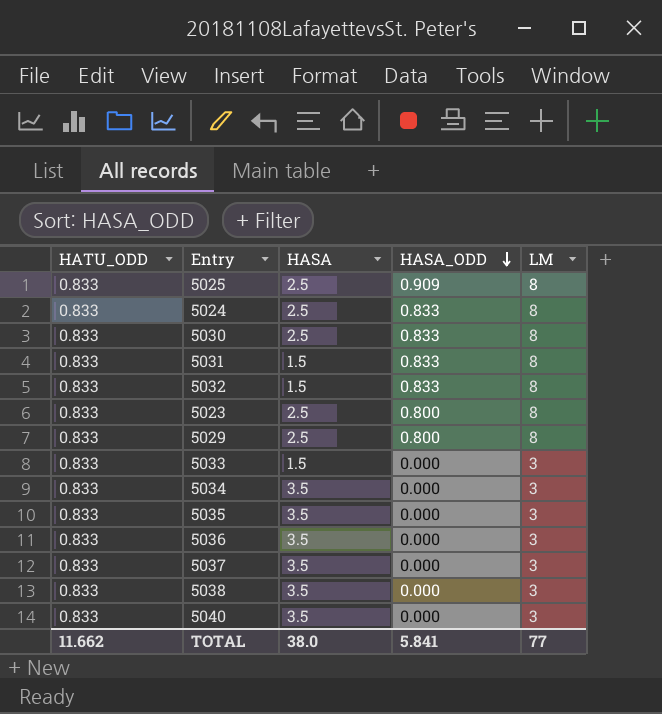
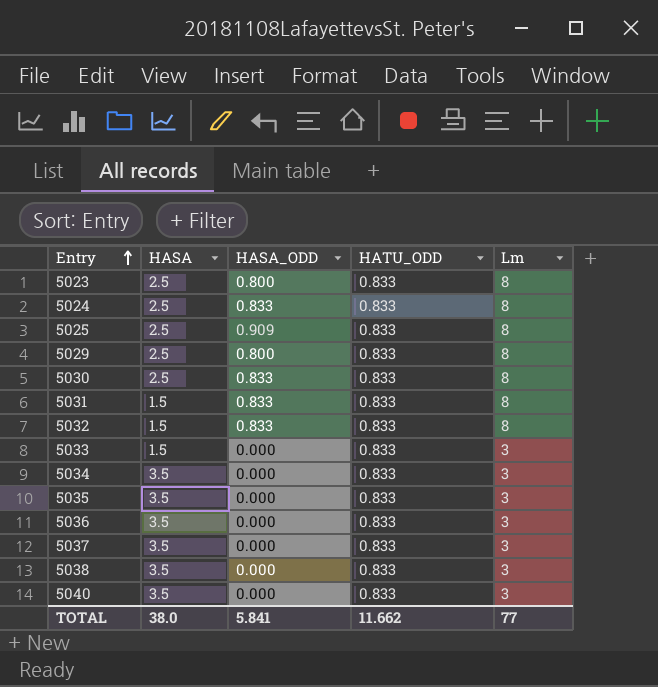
row order: HASA_ODD descending -> Entry ascending
column HATU_ODD | position: 1 -> 4
column name: LM -> Lm

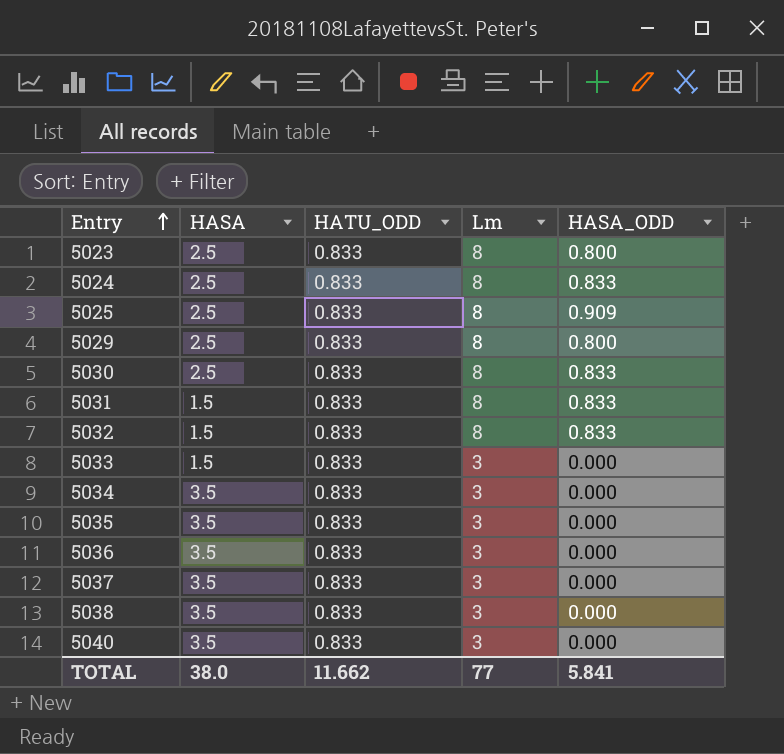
column HASA_ODD | position: 3 -> 5

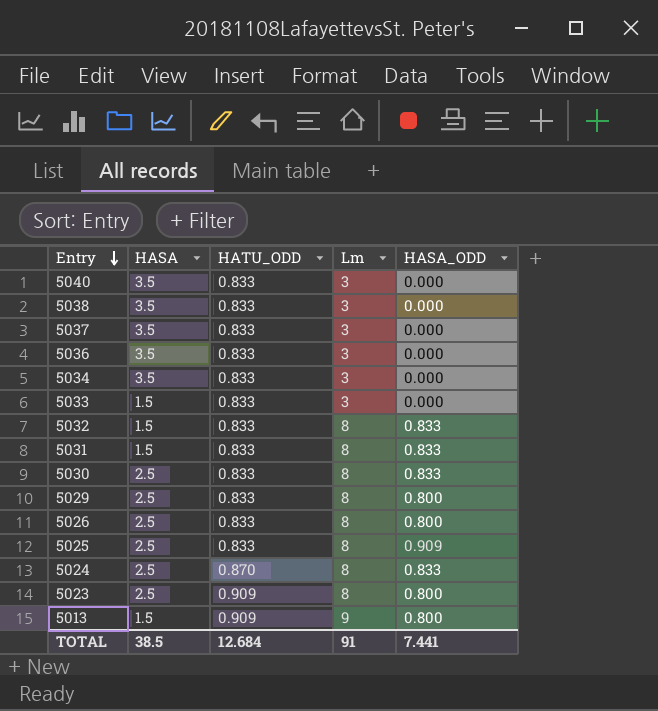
row order: Entry ascending -> Entry descending
row 5035: 3.5 | 0.833 | 3 | 0.000 -> none
row 5026: none -> 2.5 | 0.833 | 8 | 0.800
5024 | HATU_ODD: 0.833 -> 0.870
5023 | HATU_ODD: 0.833 -> 0.909
row 5013: none -> 1.5 | 0.909 | 9 | 0.800
TOTAL | HASA: 38.0 -> 38.5
TOTAL | HATU_ODD: 11.662 -> 12.684
TOTAL | Lm: 77 -> 91
TOTAL | HASA_ODD: 5.841 -> 7.441

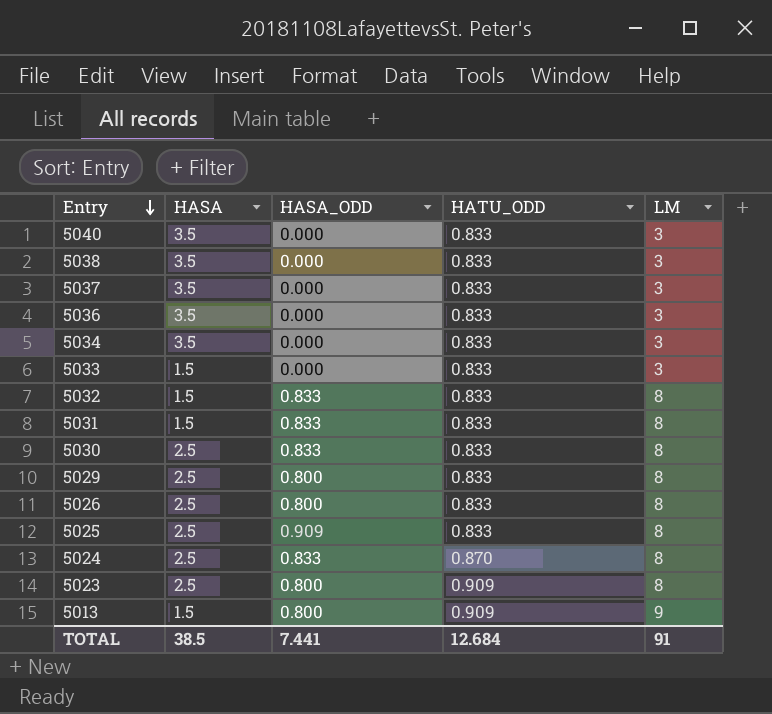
column HASA_ODD | position: 5 -> 3
column name: Lm -> LM

